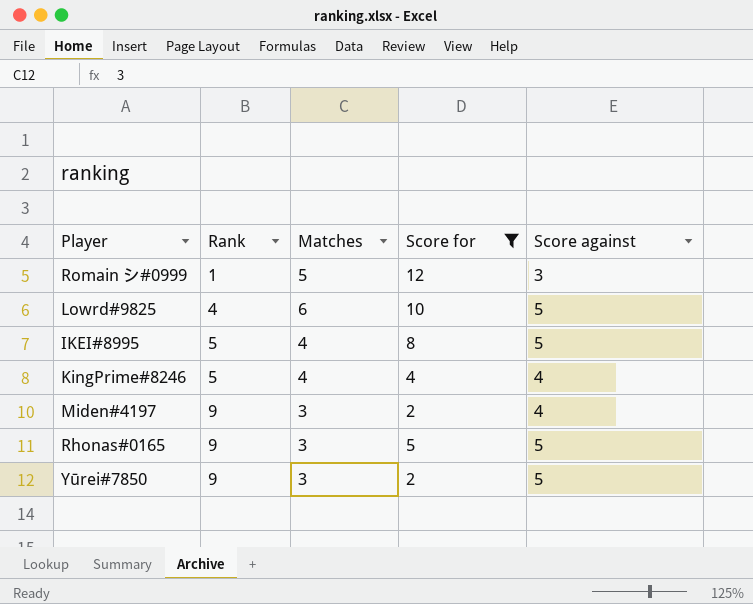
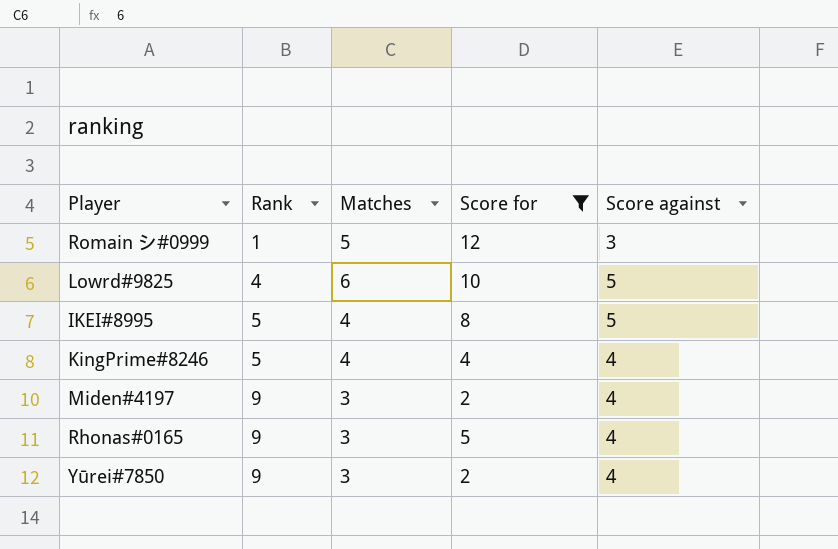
Rhonas#0165 | Score against: 5 -> 4
Yūrei#7850 | Score against: 5 -> 4

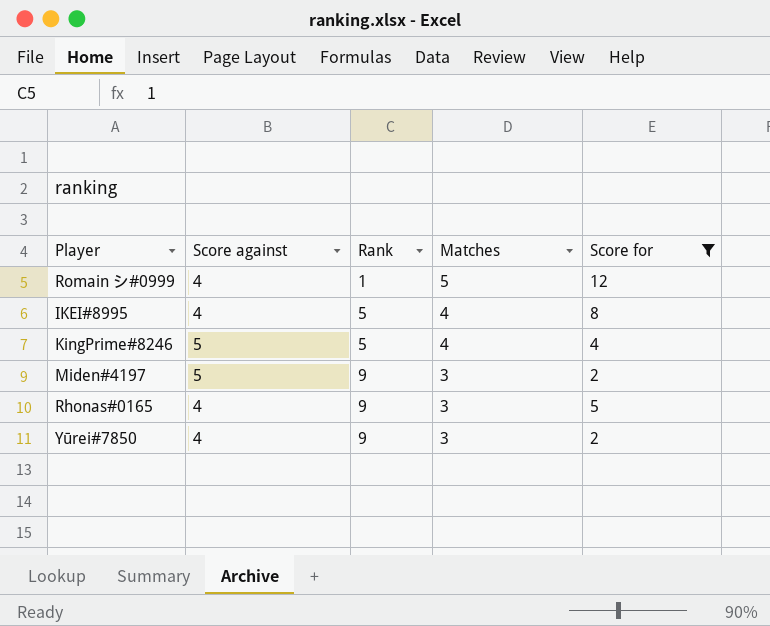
column Score against | position: 5 -> 2
row Lowrd#9825: 4 | 6 | 10 | 5 -> none
Romain シ#0999 | Score against: 3 -> 4
IKEI#8995 | Score against: 5 -> 4
KingPrime#8246 | Score against: 4 -> 5
Miden#4197 | Score against: 4 -> 5

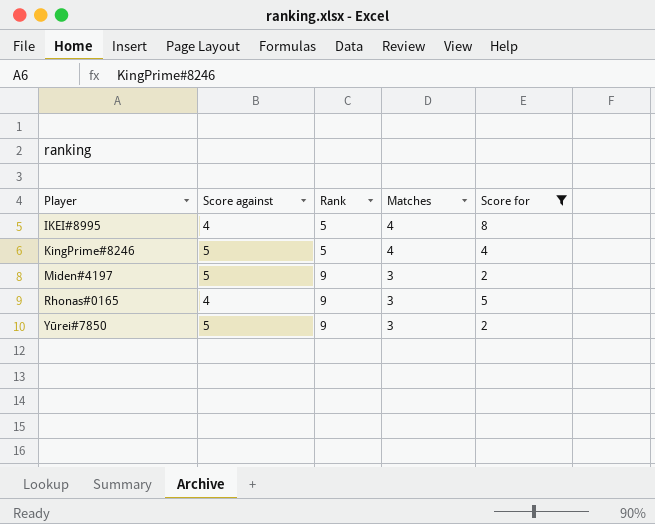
row Romain シ#0999: 4 | 1 | 5 | 12 -> none
Yūrei#7850 | Score against: 4 -> 5

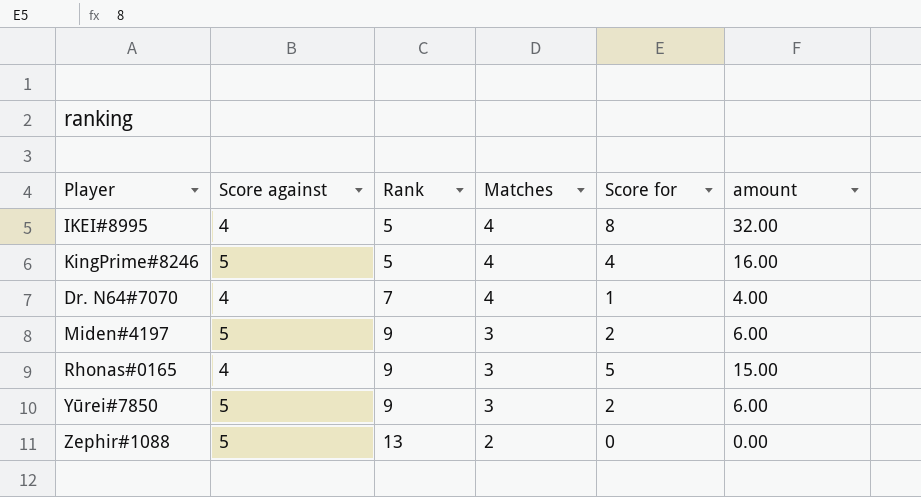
filter: Score for >= 2 -> none
column amount | formula: none -> [Matches] * [Score for]

